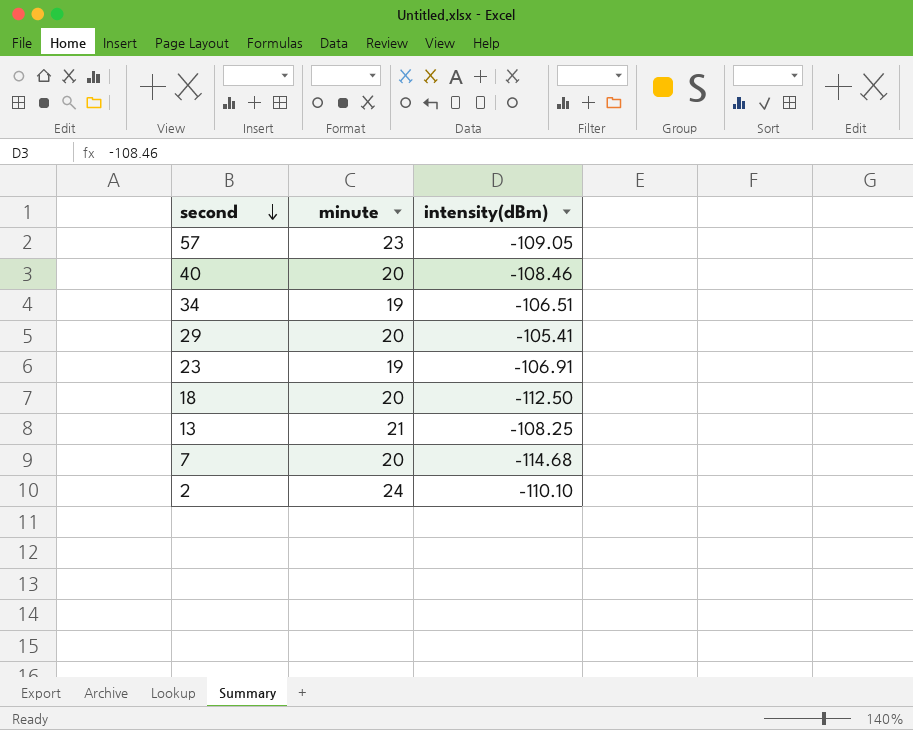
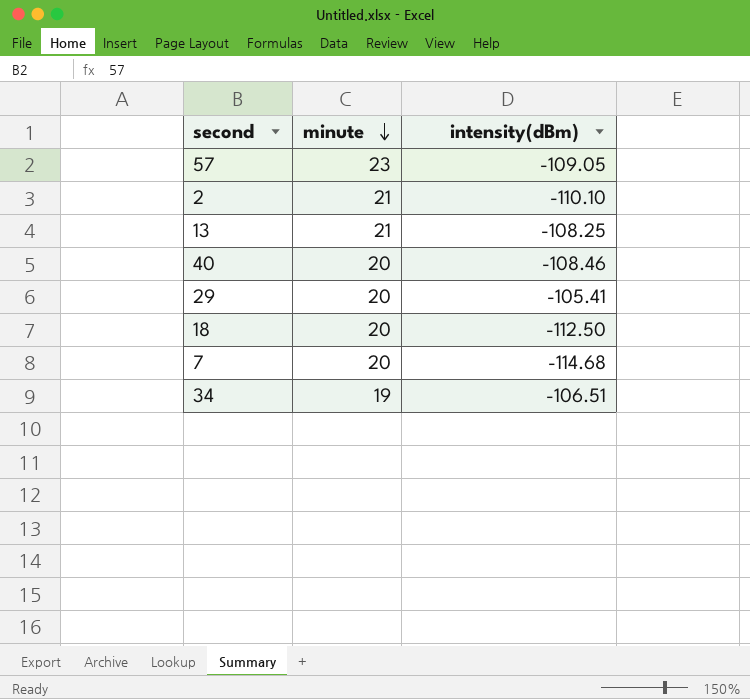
row order: second descending -> minute descending
row 23: 19 | -106.91 -> none
2 | minute: 24 -> 21

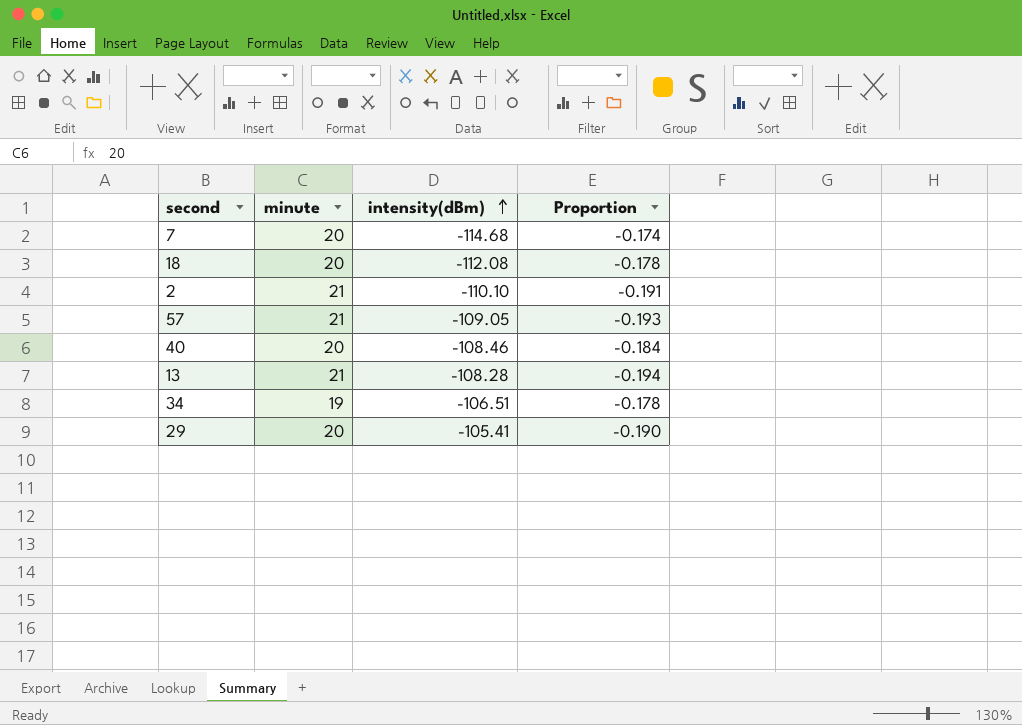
row order: minute descending -> intensity(dBm) ascending
column Proportion | formula: none -> [minute] / [intensity(dBm)]
18 | intensity(dBm): -112.50 -> -112.08
57 | minute: 23 -> 21
13 | intensity(dBm): -108.25 -> -108.28

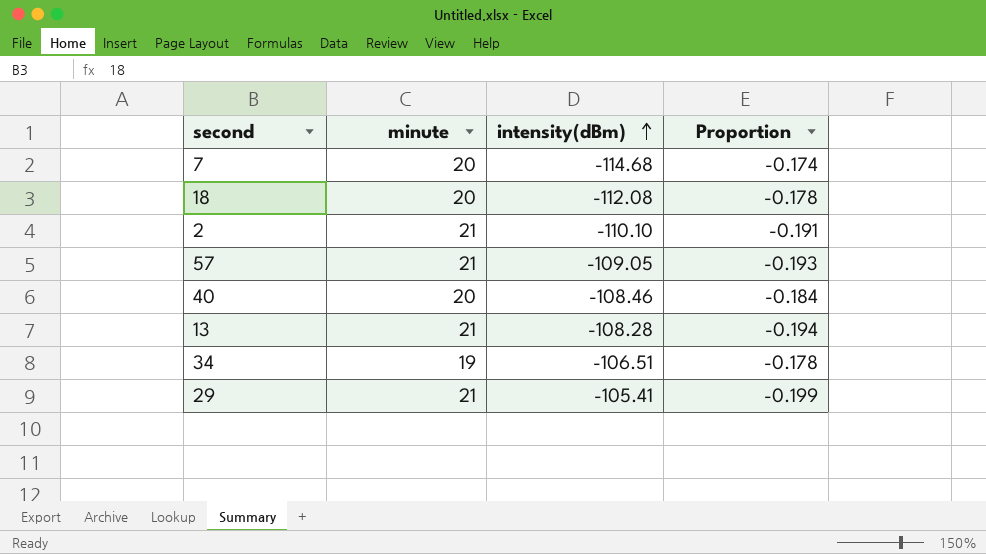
29 | minute: 20 -> 21
29 | Proportion: -0.190 -> -0.199

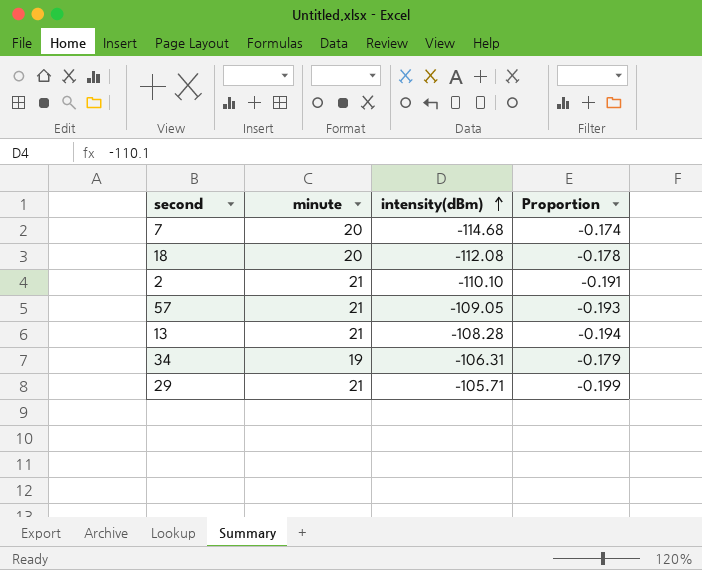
row 40: 20 | -108.46 | -0.184 -> none
34 | intensity(dBm): -106.51 -> -106.31
34 | Proportion: -0.178 -> -0.179
29 | intensity(dBm): -105.41 -> -105.71

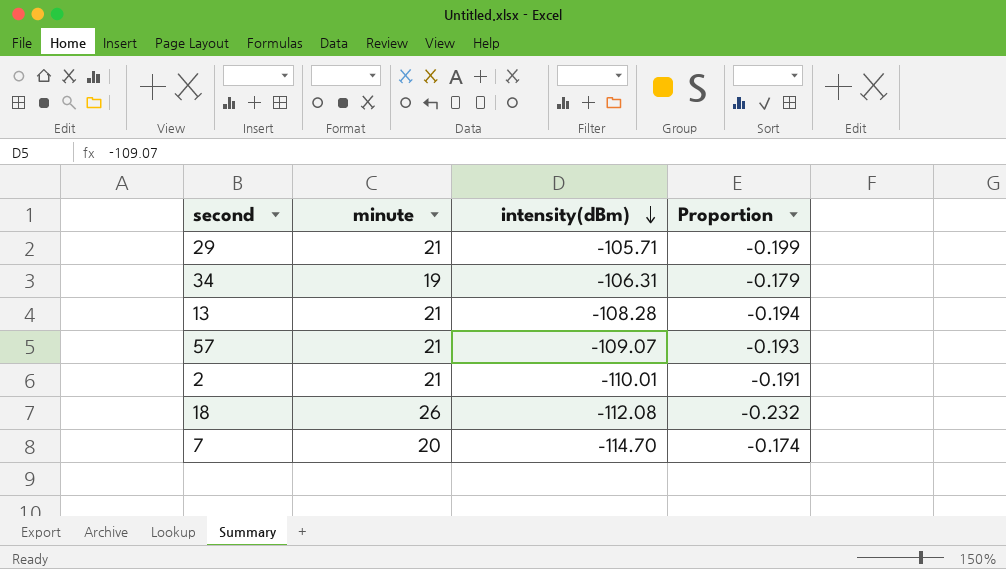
row order: intensity(dBm) ascending -> intensity(dBm) descending
57 | intensity(dBm): -109.05 -> -109.07
2 | intensity(dBm): -110.10 -> -110.01
18 | minute: 20 -> 26
18 | Proportion: -0.178 -> -0.232
7 | intensity(dBm): -114.68 -> -114.70

